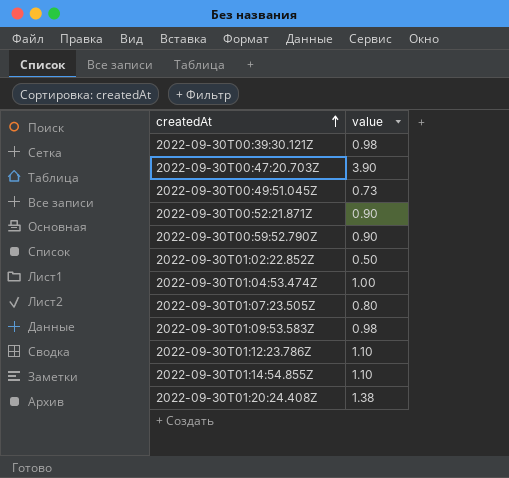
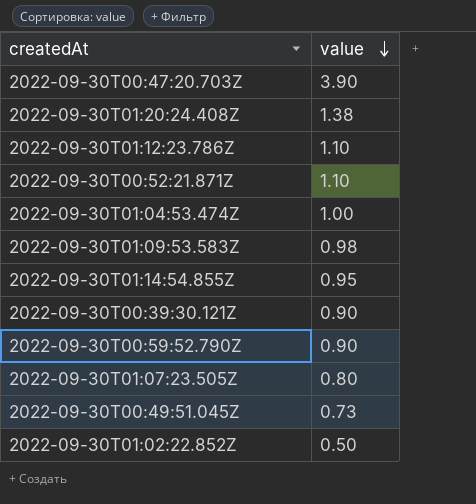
row order: createdAt ascending -> value descending
2022-09-30T00:52:21.871Z | value: 0.90 -> 1.10
2022-09-30T01:14:54.855Z | value: 1.10 -> 0.95
2022-09-30T00:39:30.121Z | value: 0.98 -> 0.90

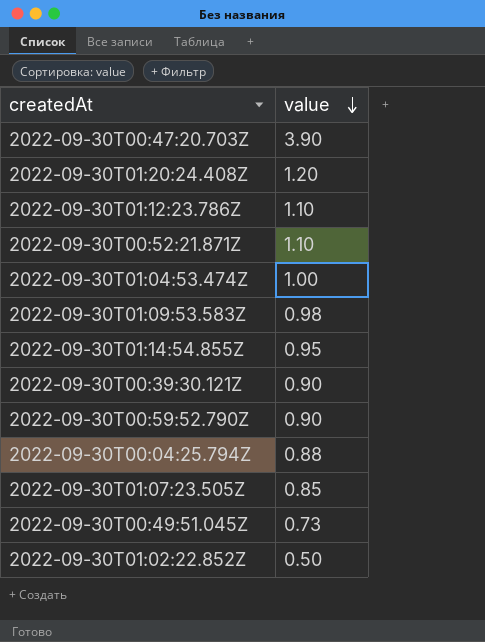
2022-09-30T01:20:24.408Z | value: 1.38 -> 1.20
row 2022-09-30T00:04:25.794Z: none -> 0.88
2022-09-30T01:07:23.505Z | value: 0.80 -> 0.85

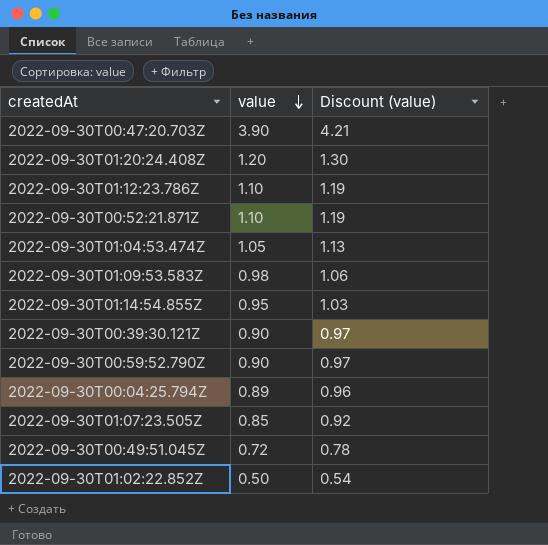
column Discount (value) | formula: none -> [value] * 1.08
2022-09-30T01:04:53.474Z | value: 1.00 -> 1.05
2022-09-30T00:04:25.794Z | value: 0.88 -> 0.89
2022-09-30T00:49:51.045Z | value: 0.73 -> 0.72

